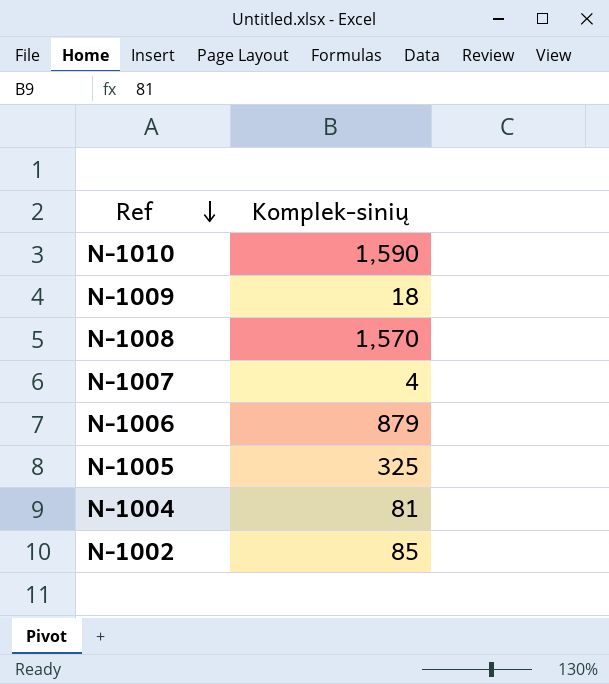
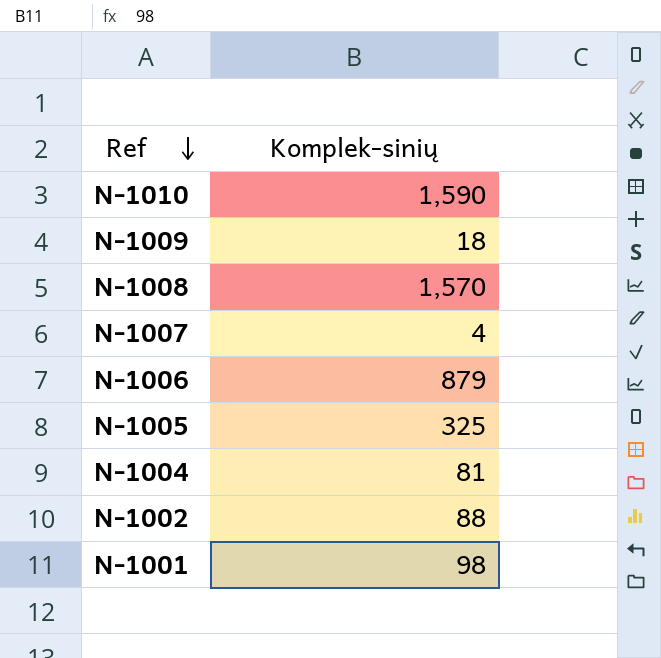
N-1002 | Komplek-sinių: 85 -> 88
row N-1001: none -> 98

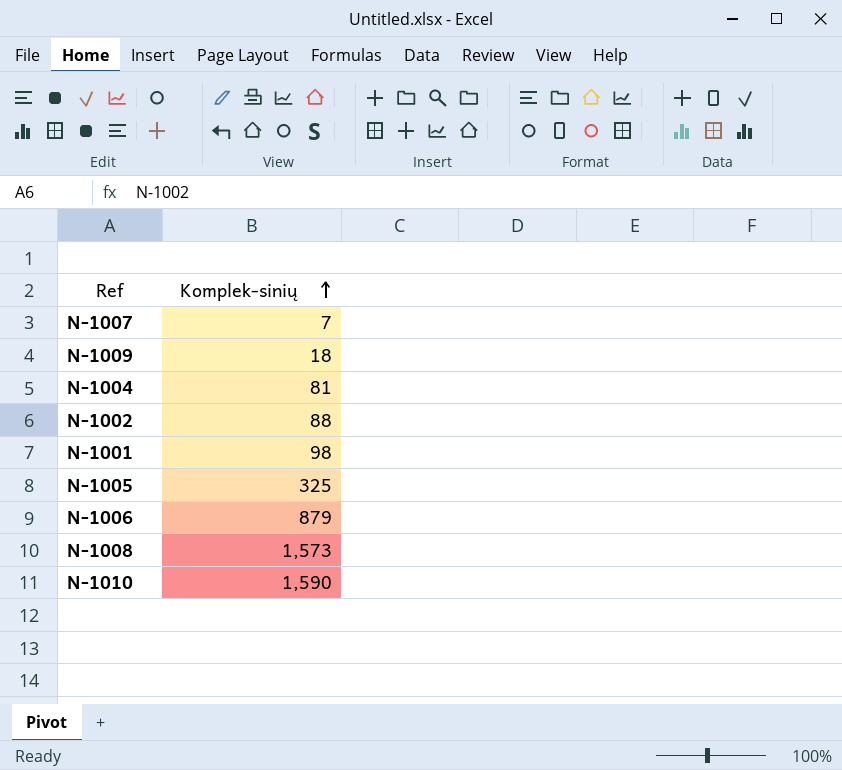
row order: Ref descending -> Komplek-sinių ascending
N-1007 | Komplek-sinių: 4 -> 7
N-1008 | Komplek-sinių: 1,570 -> 1,573

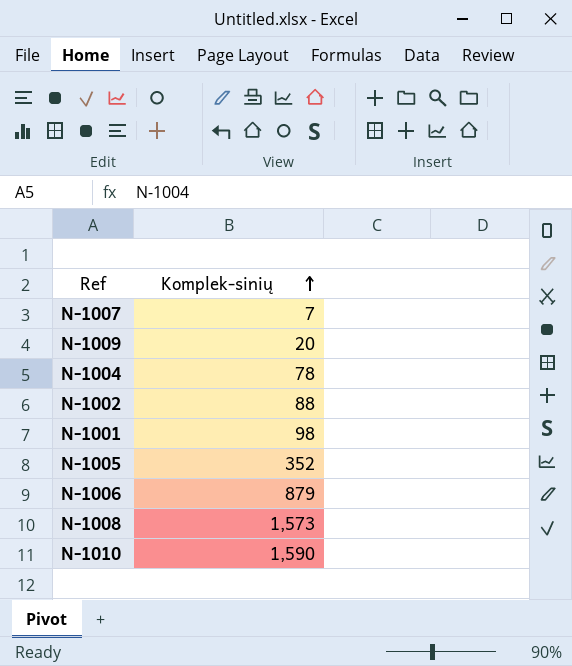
N-1009 | Komplek-sinių: 18 -> 20
N-1004 | Komplek-sinių: 81 -> 78
N-1005 | Komplek-sinių: 325 -> 352

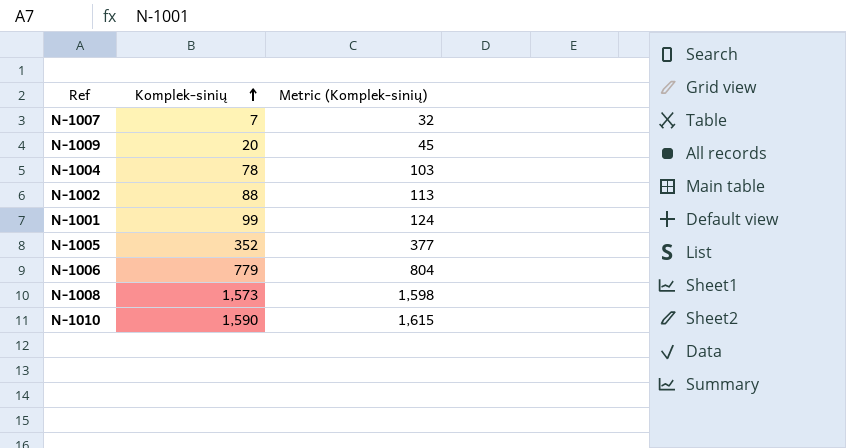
column Metric (Komplek-sinių) | formula: none -> [Komplek-sinių] + 25
N-1001 | Komplek-sinių: 98 -> 99
N-1006 | Komplek-sinių: 879 -> 779

